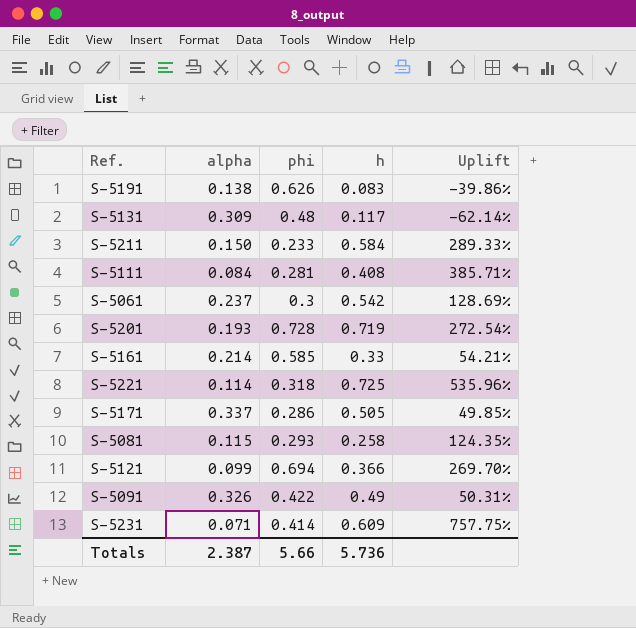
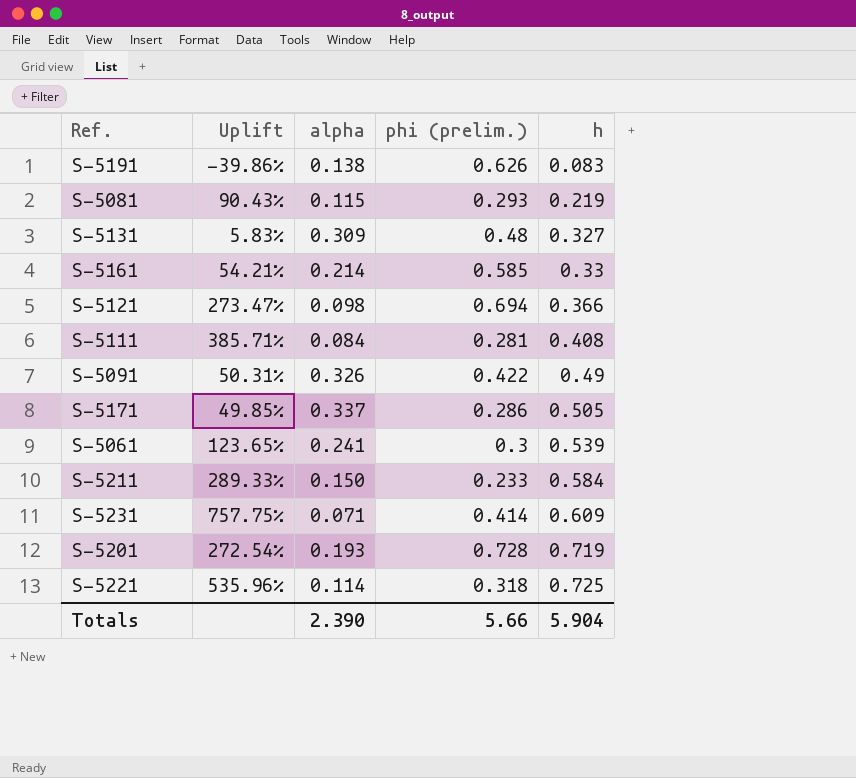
row order: none -> h ascending
column Uplift | position: 5 -> 2
column name: phi -> phi (prelim.)
S-5081 | Uplift: 124.35% -> 90.43%
S-5081 | h: 0.258 -> 0.219
S-5131 | Uplift: -62.14% -> 5.83%
S-5131 | h: 0.117 -> 0.327
S-5121 | Uplift: 269.70% -> 273.47%
S-5121 | alpha: 0.099 -> 0.098
S-5061 | Uplift: 128.69% -> 123.65%
S-5061 | alpha: 0.237 -> 0.241
S-5061 | h: 0.542 -> 0.539
Totals | alpha: 2.387 -> 2.390
Totals | h: 5.736 -> 5.904

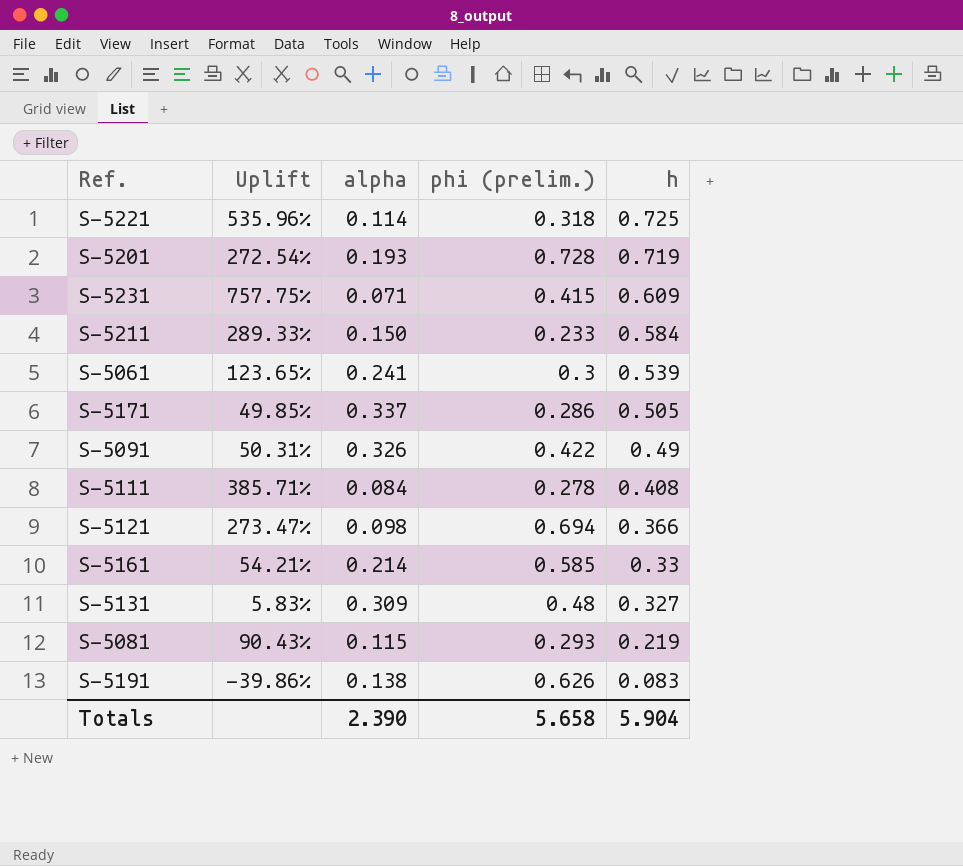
row order: h ascending -> h descending
S-5231 | phi (prelim.): 0.414 -> 0.415
S-5111 | phi (prelim.): 0.281 -> 0.278
Totals | phi (prelim.): 5.66 -> 5.658

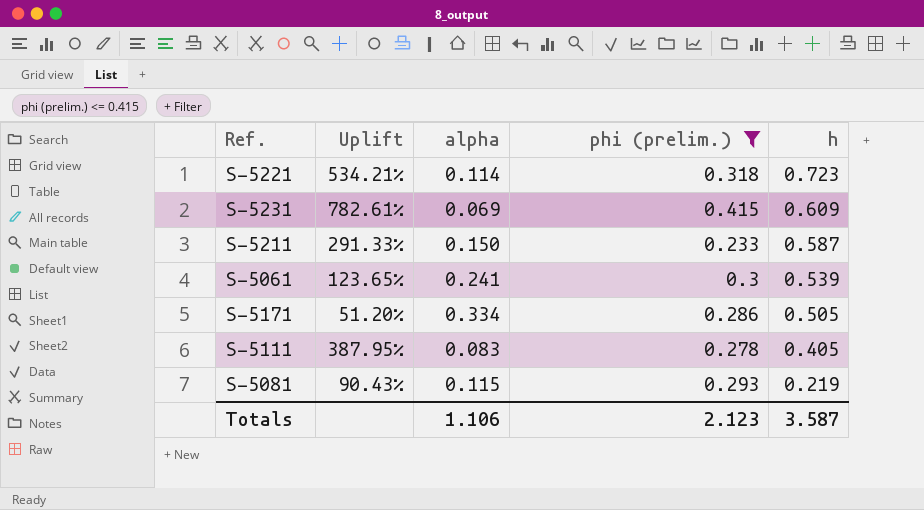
filter: none -> phi (prelim.) <= 0.415
S-5221 | Uplift: 535.96% -> 534.21%
S-5221 | h: 0.725 -> 0.723
S-5231 | Uplift: 757.75% -> 782.61%
S-5231 | alpha: 0.071 -> 0.069
S-5211 | Uplift: 289.33% -> 291.33%
S-5211 | h: 0.584 -> 0.587
S-5171 | Uplift: 49.85% -> 51.20%
S-5171 | alpha: 0.337 -> 0.334
S-5111 | Uplift: 385.71% -> 387.95%
S-5111 | alpha: 0.084 -> 0.083
S-5111 | h: 0.408 -> 0.405
Totals | alpha: 2.390 -> 1.106
Totals | phi (prelim.): 5.658 -> 2.123
Totals | h: 5.904 -> 3.587

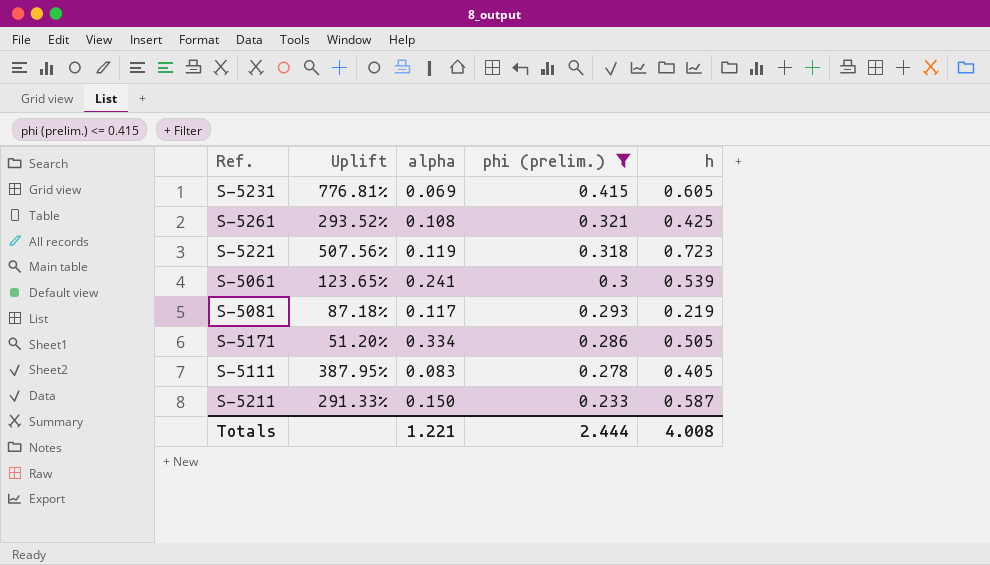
row order: h descending -> phi (prelim.) descending
S-5231 | Uplift: 782.61% -> 776.81%
S-5231 | h: 0.609 -> 0.605
row S-5261: none -> 293.52% | 0.108 | 0.321 | 0.425
S-5221 | Uplift: 534.21% -> 507.56%
S-5221 | alpha: 0.114 -> 0.119
S-5081 | Uplift: 90.43% -> 87.18%
S-5081 | alpha: 0.115 -> 0.117
Totals | alpha: 1.106 -> 1.221
Totals | phi (prelim.): 2.123 -> 2.444
Totals | h: 3.587 -> 4.008

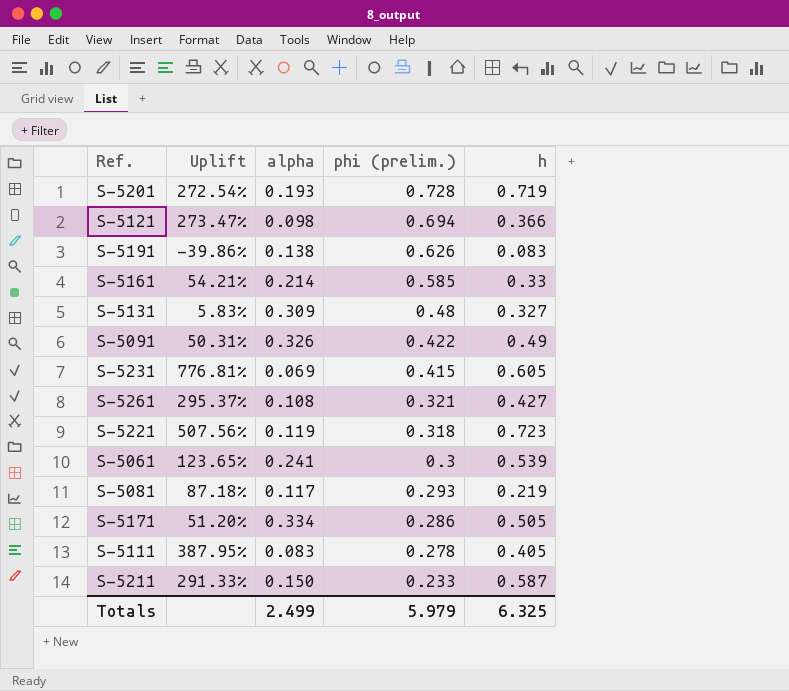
filter: phi (prelim.) <= 0.415 -> none
S-5261 | Uplift: 293.52% -> 295.37%
S-5261 | h: 0.425 -> 0.427
Totals | alpha: 1.221 -> 2.499
Totals | phi (prelim.): 2.444 -> 5.979
Totals | h: 4.008 -> 6.325

